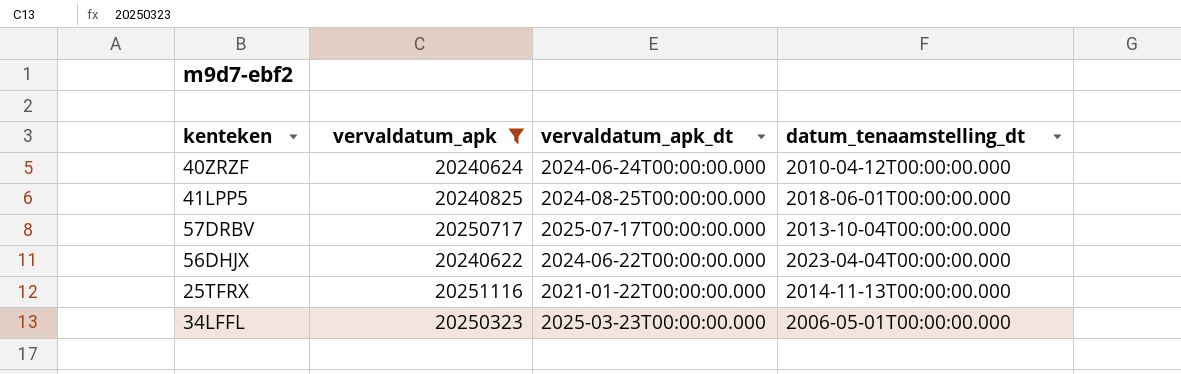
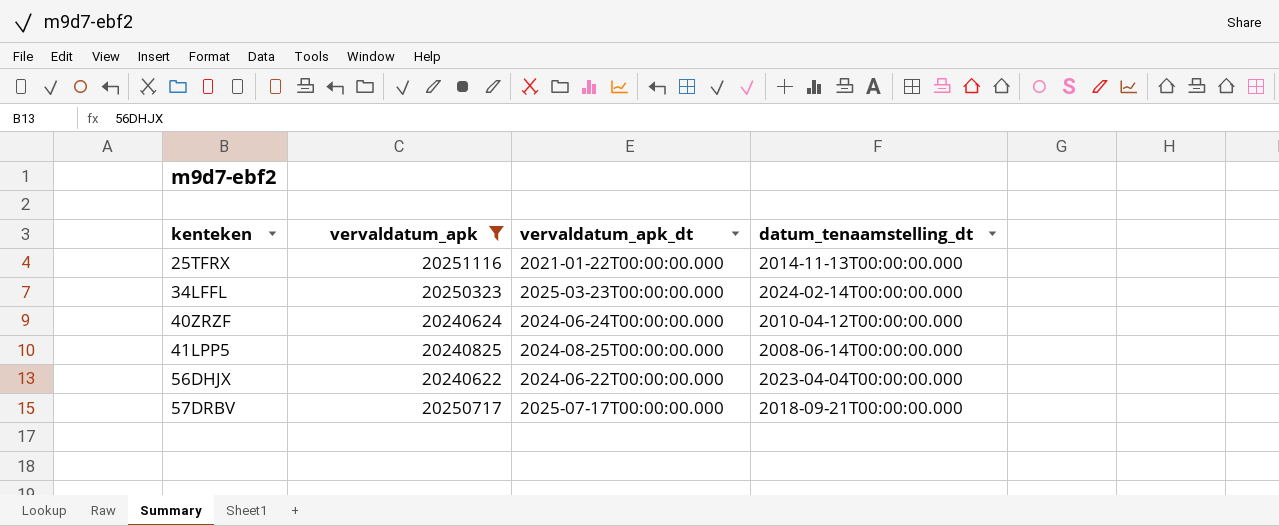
row order: none -> kenteken ascending
34LFFL | datum_tenaamstelling_dt: 2006-05-01T00:00:00.000 -> 2024-02-14T00:00:00.000
41LPP5 | datum_tenaamstelling_dt: 2018-06-01T00:00:00.000 -> 2008-06-14T00:00:00.000
57DRBV | datum_tenaamstelling_dt: 2013-10-04T00:00:00.000 -> 2018-09-21T00:00:00.000

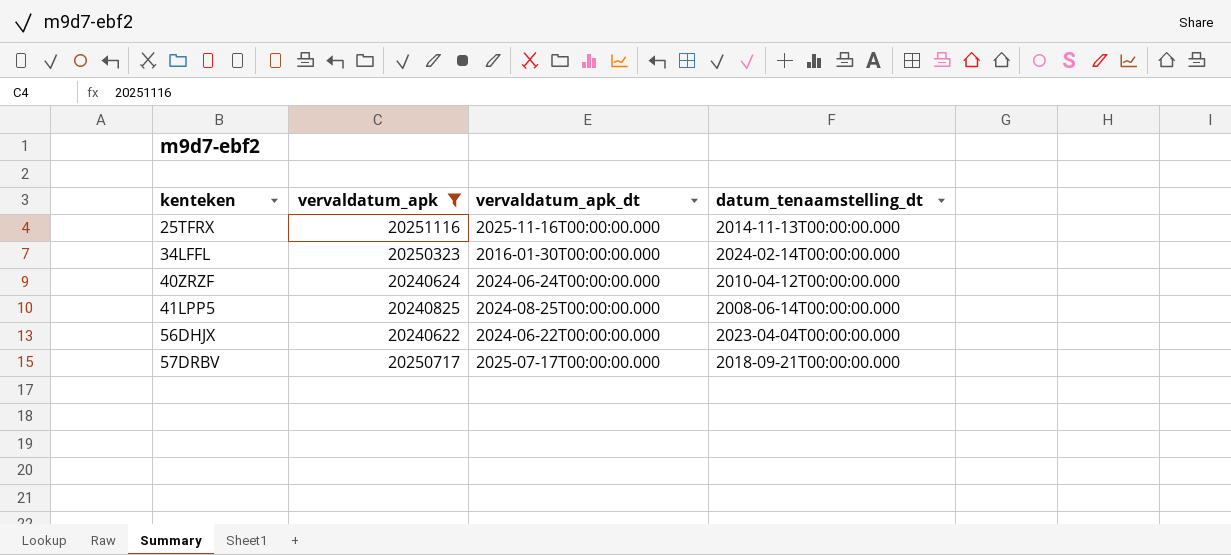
25TFRX | vervaldatum_apk_dt: 2021-01-22T00:00:00.000 -> 2025-11-16T00:00:00.000
34LFFL | vervaldatum_apk_dt: 2025-03-23T00:00:00.000 -> 2016-01-30T00:00:00.000

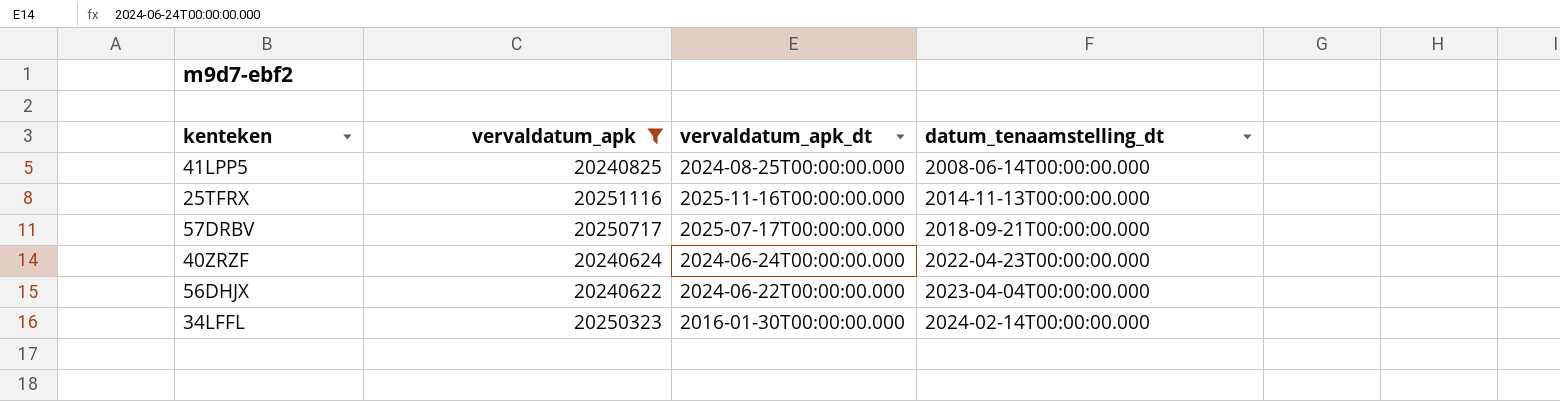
row order: kenteken ascending -> datum_tenaamstelling_dt ascending
40ZRZF | datum_tenaamstelling_dt: 2010-04-12T00:00:00.000 -> 2022-04-23T00:00:00.000

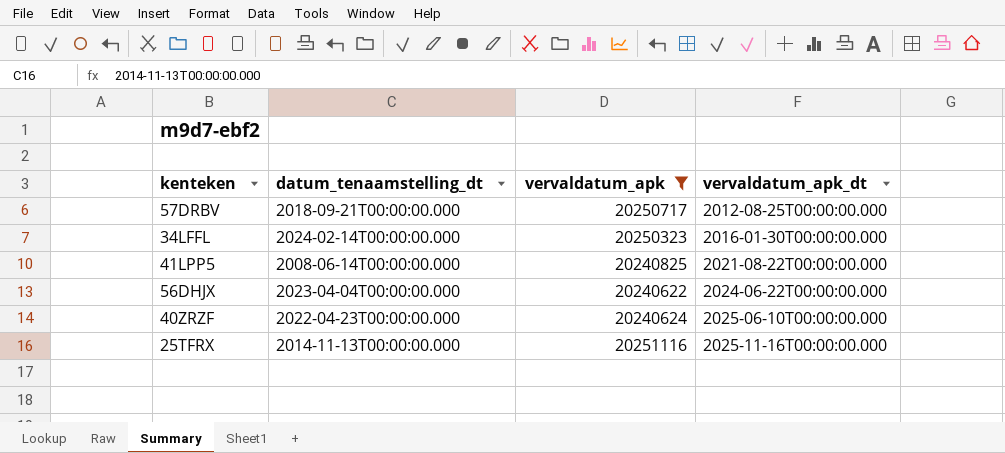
row order: datum_tenaamstelling_dt ascending -> vervaldatum_apk_dt ascending
column datum_tenaamstelling_dt | position: 4 -> 2
57DRBV | vervaldatum_apk_dt: 2025-07-17T00:00:00.000 -> 2012-08-25T00:00:00.000
41LPP5 | vervaldatum_apk_dt: 2024-08-25T00:00:00.000 -> 2021-08-22T00:00:00.000
40ZRZF | vervaldatum_apk_dt: 2024-06-24T00:00:00.000 -> 2025-06-10T00:00:00.000

